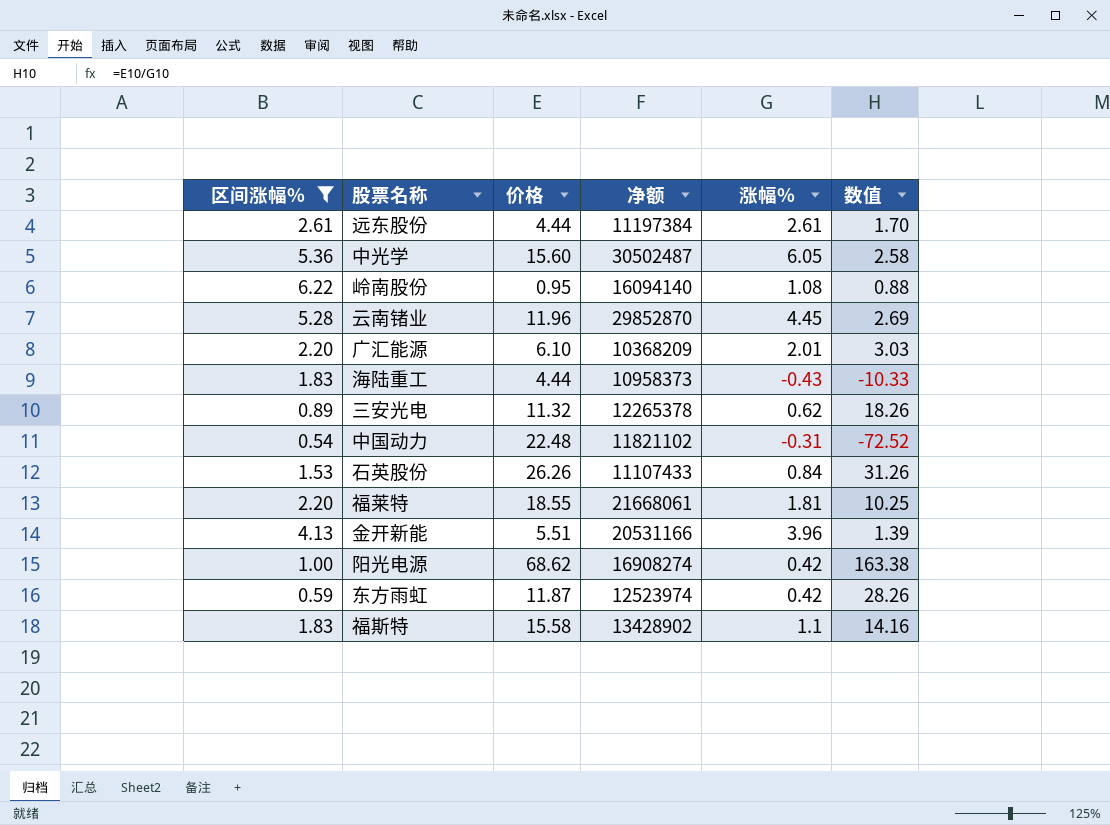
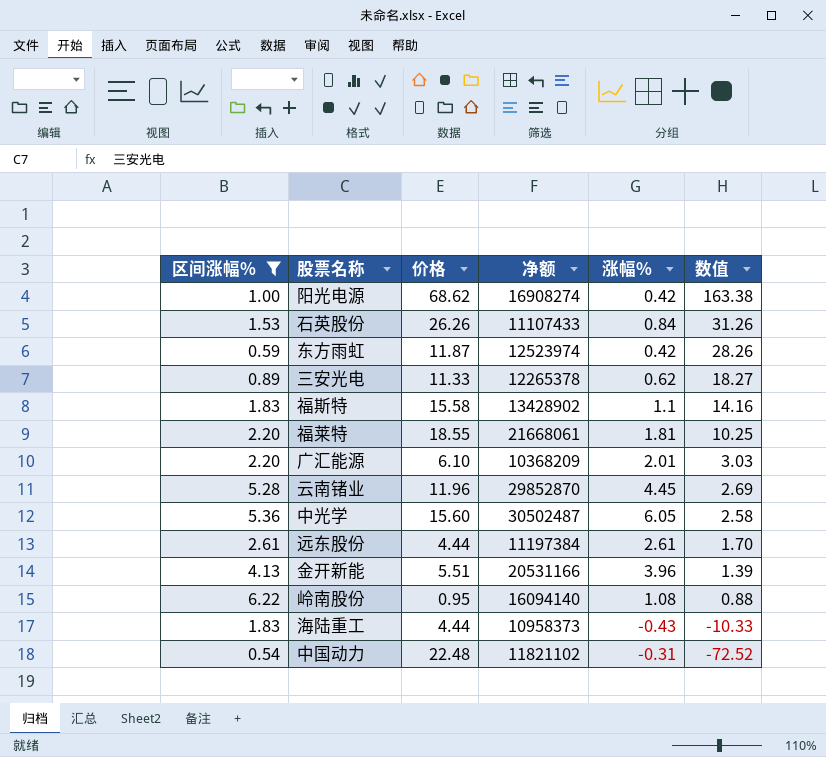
row order: none -> 数值 descending
三安光电 | 价格: 11.32 -> 11.33
三安光电 | 数值: 18.26 -> 18.27

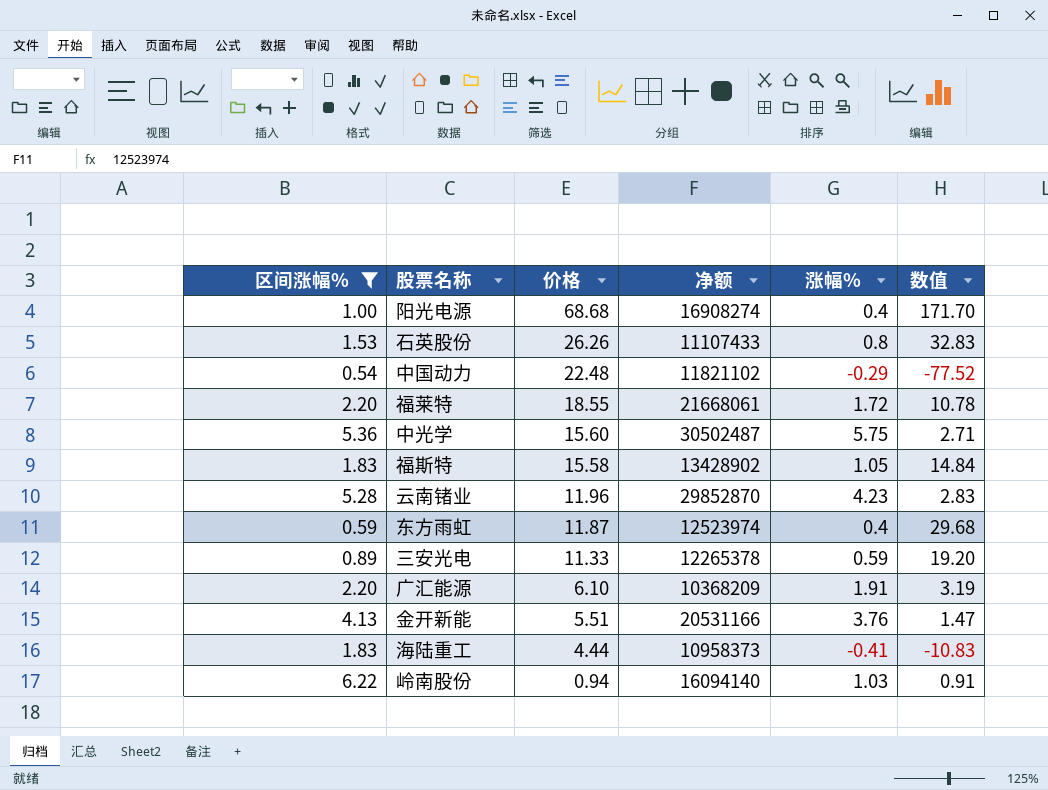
row order: 数值 descending -> 价格 descending
row 远东股份: 2.61 | 4.44 | 11197384 | 2.61 | 1.70 -> none
阳光电源 | 价格: 68.62 -> 68.68
阳光电源 | 涨幅%: 0.42 -> 0.4
阳光电源 | 数值: 163.38 -> 171.70
石英股份 | 涨幅%: 0.84 -> 0.8
石英股份 | 数值: 31.26 -> 32.83
中国动力 | 涨幅%: -0.31 -> -0.29
中国动力 | 数值: -72.52 -> -77.52
福莱特 | 涨幅%: 1.81 -> 1.72
福莱特 | 数值: 10.25 -> 10.78
中光学 | 涨幅%: 6.05 -> 5.75
中光学 | 数值: 2.58 -> 2.71
福斯特 | 涨幅%: 1.1 -> 1.05
福斯特 | 数值: 14.16 -> 14.84
云南锗业 | 涨幅%: 4.45 -> 4.23
云南锗业 | 数值: 2.69 -> 2.83
东方雨虹 | 涨幅%: 0.42 -> 0.4
东方雨虹 | 数值: 28.26 -> 29.68
三安光电 | 涨幅%: 0.62 -> 0.59
三安光电 | 数值: 18.27 -> 19.20
广汇能源 | 涨幅%: 2.01 -> 1.91
广汇能源 | 数值: 3.03 -> 3.19
金开新能 | 涨幅%: 3.96 -> 3.76
金开新能 | 数值: 1.39 -> 1.47
海陆重工 | 涨幅%: -0.43 -> -0.41
海陆重工 | 数值: -10.33 -> -10.83
岭南股份 | 价格: 0.95 -> 0.94
岭南股份 | 涨幅%: 1.08 -> 1.03
岭南股份 | 数值: 0.88 -> 0.91

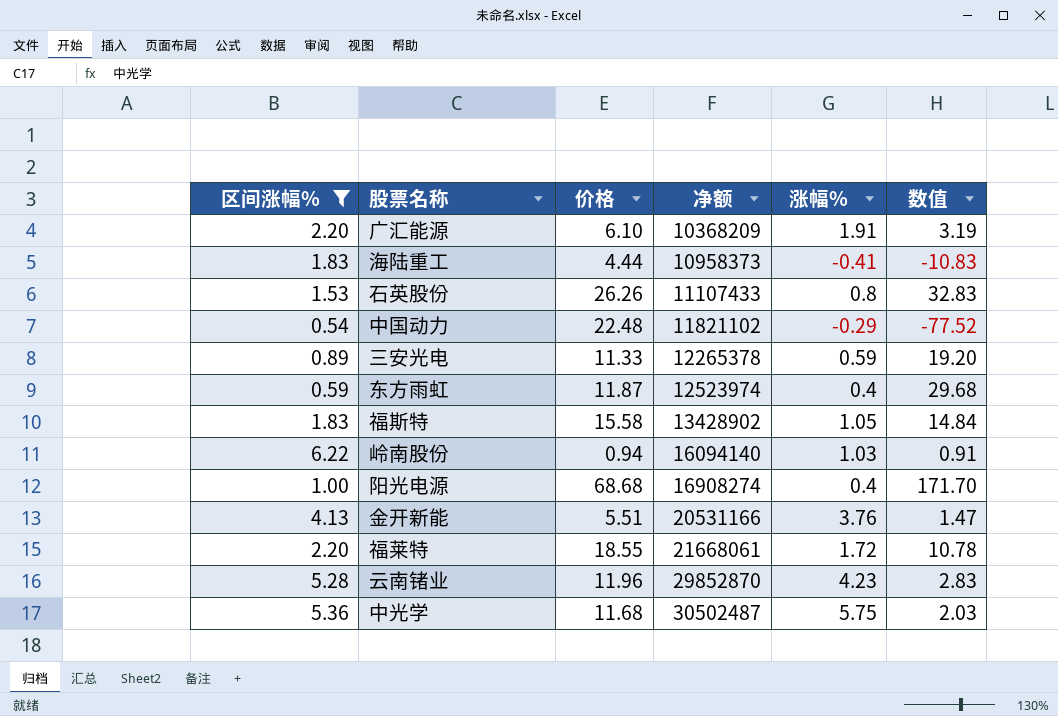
row order: 价格 descending -> 净额 ascending
中光学 | 价格: 15.60 -> 11.68
中光学 | 数值: 2.71 -> 2.03

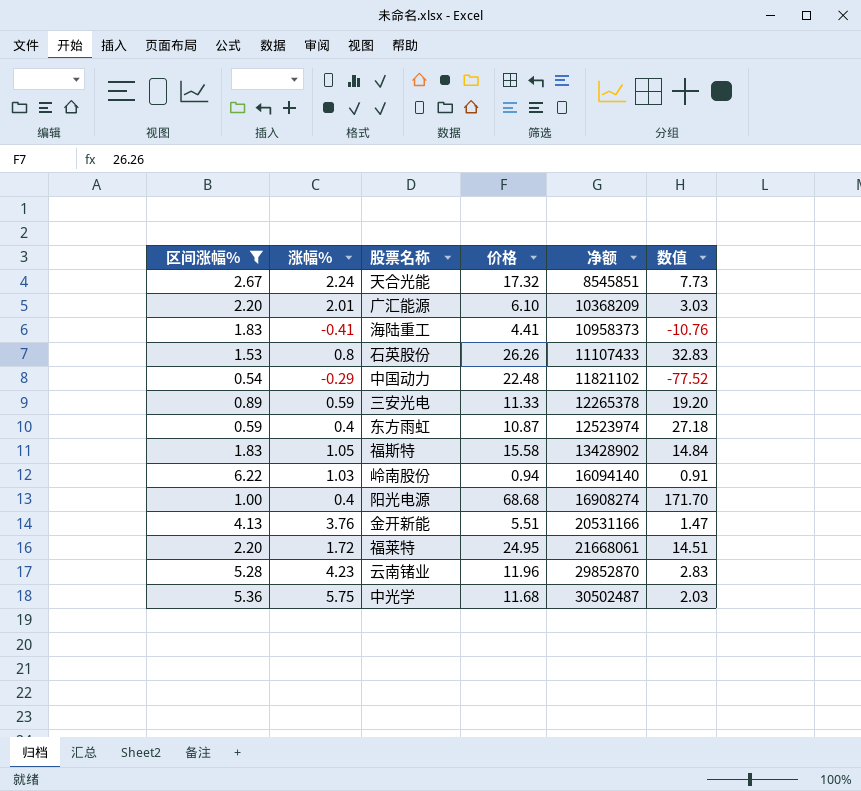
column 涨幅% | position: 5 -> 2
row 天合光能: none -> 2.67 | 2.24 | 17.32 | 8545851 | 7.73
广汇能源 | 涨幅%: 1.91 -> 2.01
广汇能源 | 数值: 3.19 -> 3.03
海陆重工 | 价格: 4.44 -> 4.41
海陆重工 | 数值: -10.83 -> -10.76
东方雨虹 | 价格: 11.87 -> 10.87
东方雨虹 | 数值: 29.68 -> 27.18
福莱特 | 价格: 18.55 -> 24.95
福莱特 | 数值: 10.78 -> 14.51

